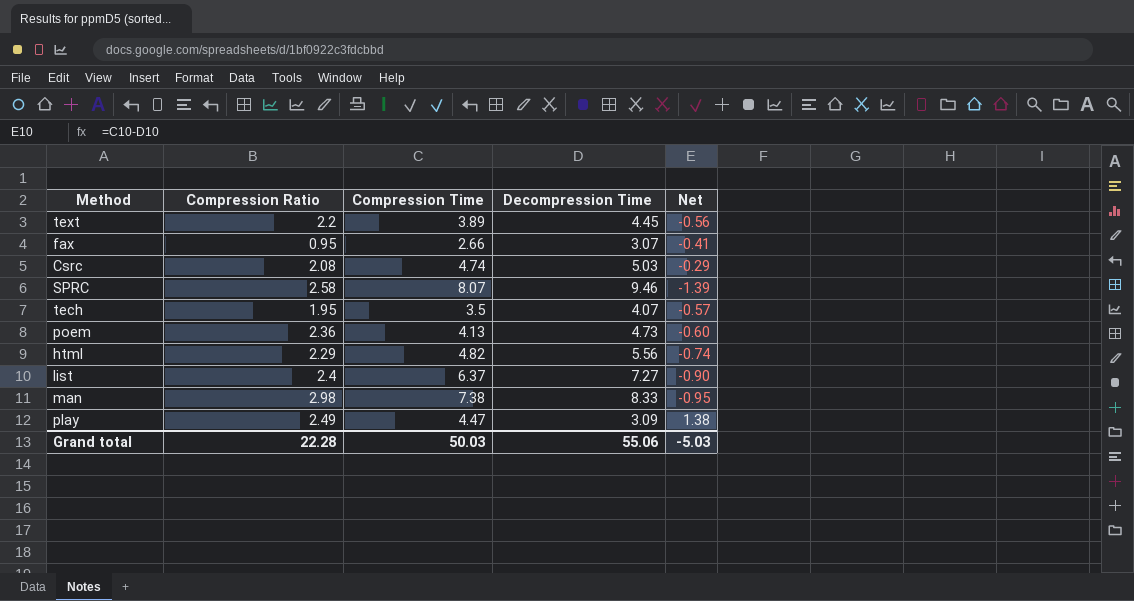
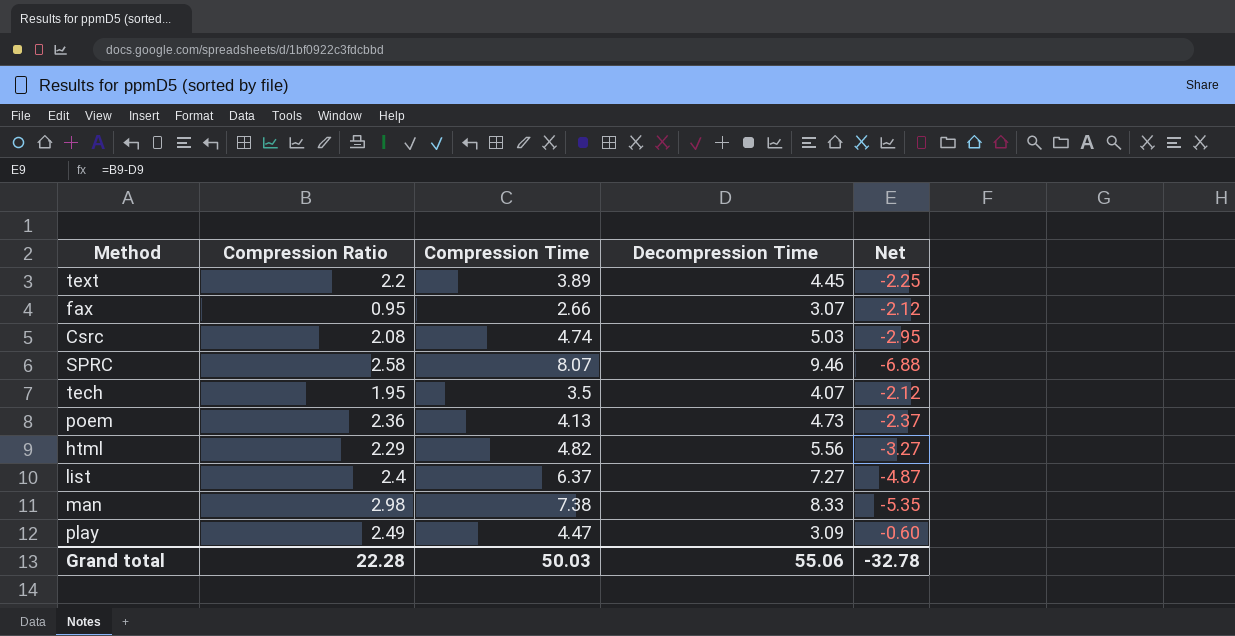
column Net | formula: [Compression Time] - [Decompression Time] -> [Compression Ratio] - [Decompression Time]
Grand total | Net: -5.03 -> -32.78

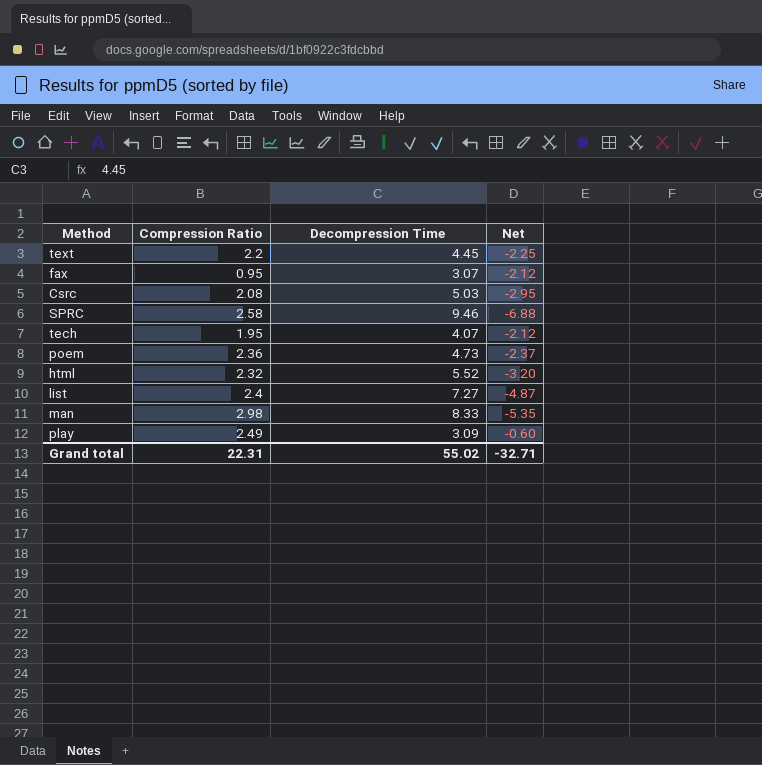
column Compression Time | position: 3 -> none
html | Compression Ratio: 2.29 -> 2.32
html | Decompression Time: 5.56 -> 5.52
html | Net: -3.27 -> -3.20
Grand total | Compression Ratio: 22.28 -> 22.31
Grand total | Decompression Time: 55.06 -> 55.02
Grand total | Net: -32.78 -> -32.71

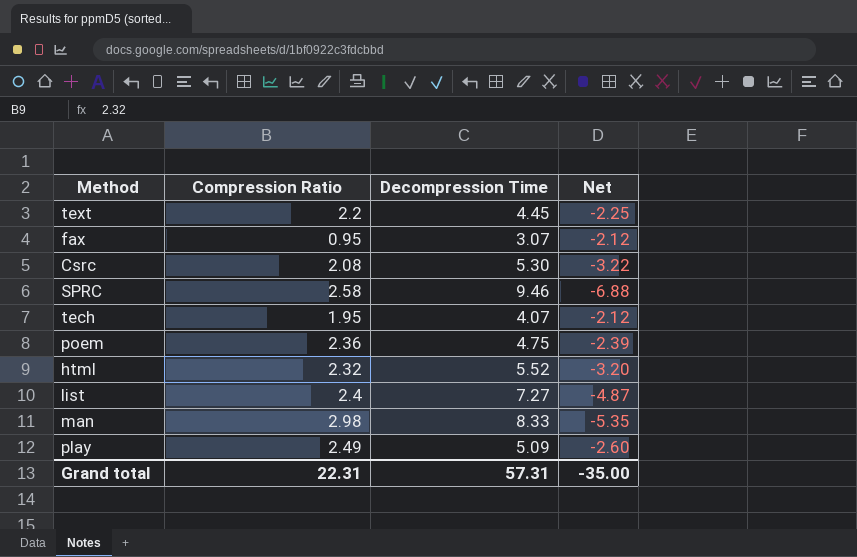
Csrc | Decompression Time: 5.03 -> 5.30
Csrc | Net: -2.95 -> -3.22
poem | Decompression Time: 4.73 -> 4.75
poem | Net: -2.37 -> -2.39
play | Decompression Time: 3.09 -> 5.09
play | Net: -0.60 -> -2.60
Grand total | Decompression Time: 55.02 -> 57.31
Grand total | Net: -32.71 -> -35.00

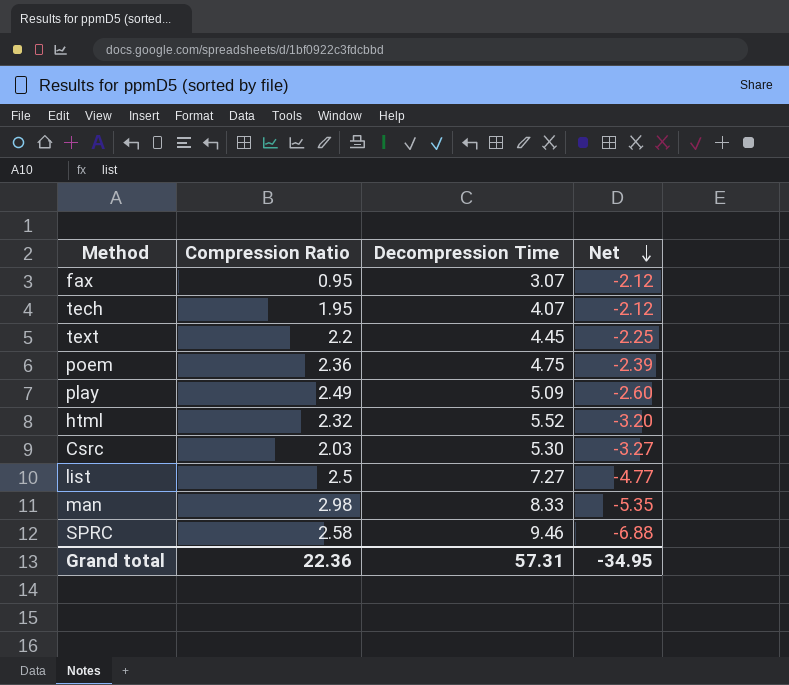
row order: none -> Net descending
Csrc | Compression Ratio: 2.08 -> 2.03
Csrc | Net: -3.22 -> -3.27
list | Compression Ratio: 2.4 -> 2.5
list | Net: -4.87 -> -4.77
Grand total | Compression Ratio: 22.31 -> 22.36
Grand total | Net: -35.00 -> -34.95

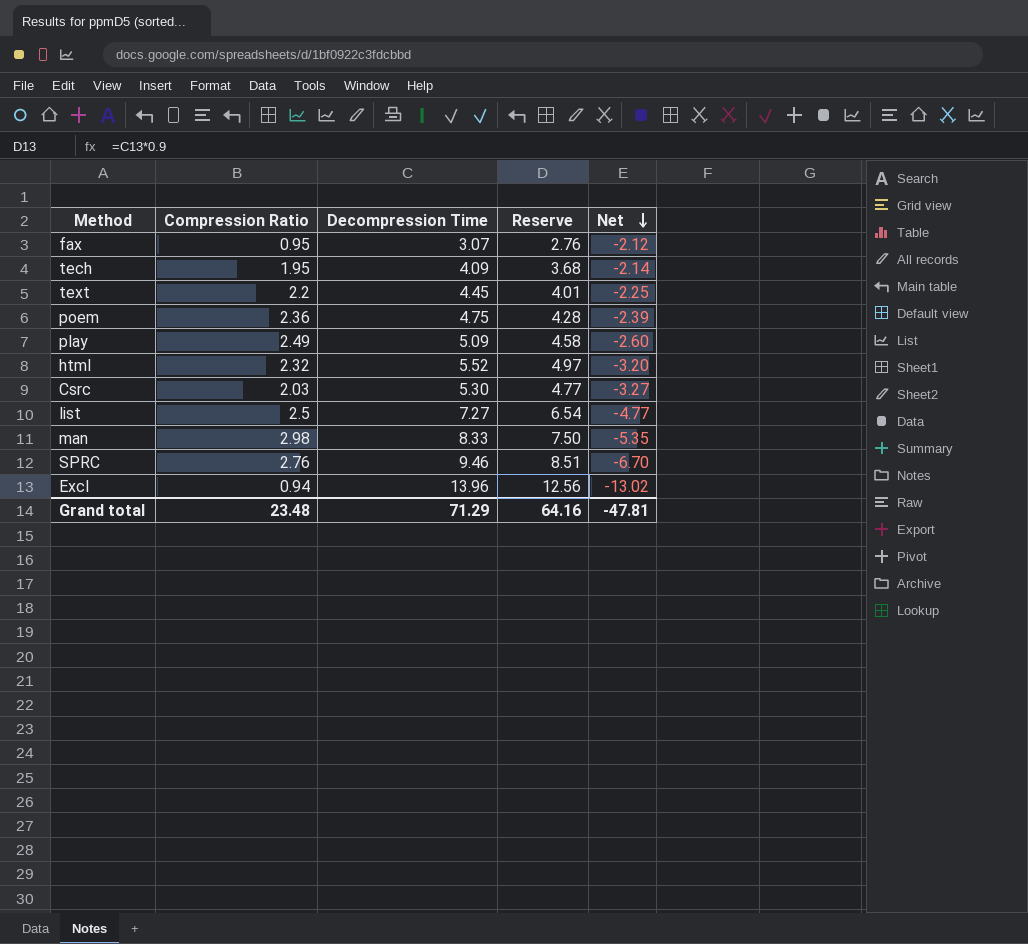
column Reserve | formula: none -> [Decompression Time] * 0.9
tech | Decompression Time: 4.07 -> 4.09
tech | Net: -2.12 -> -2.14
SPRC | Compression Ratio: 2.58 -> 2.76
SPRC | Net: -6.88 -> -6.70
row Excl: none -> 0.94 | 13.96 | 12.56 | -13.02
Grand total | Compression Ratio: 22.36 -> 23.48
Grand total | Decompression Time: 57.31 -> 71.29
Grand total | Net: -34.95 -> -47.81

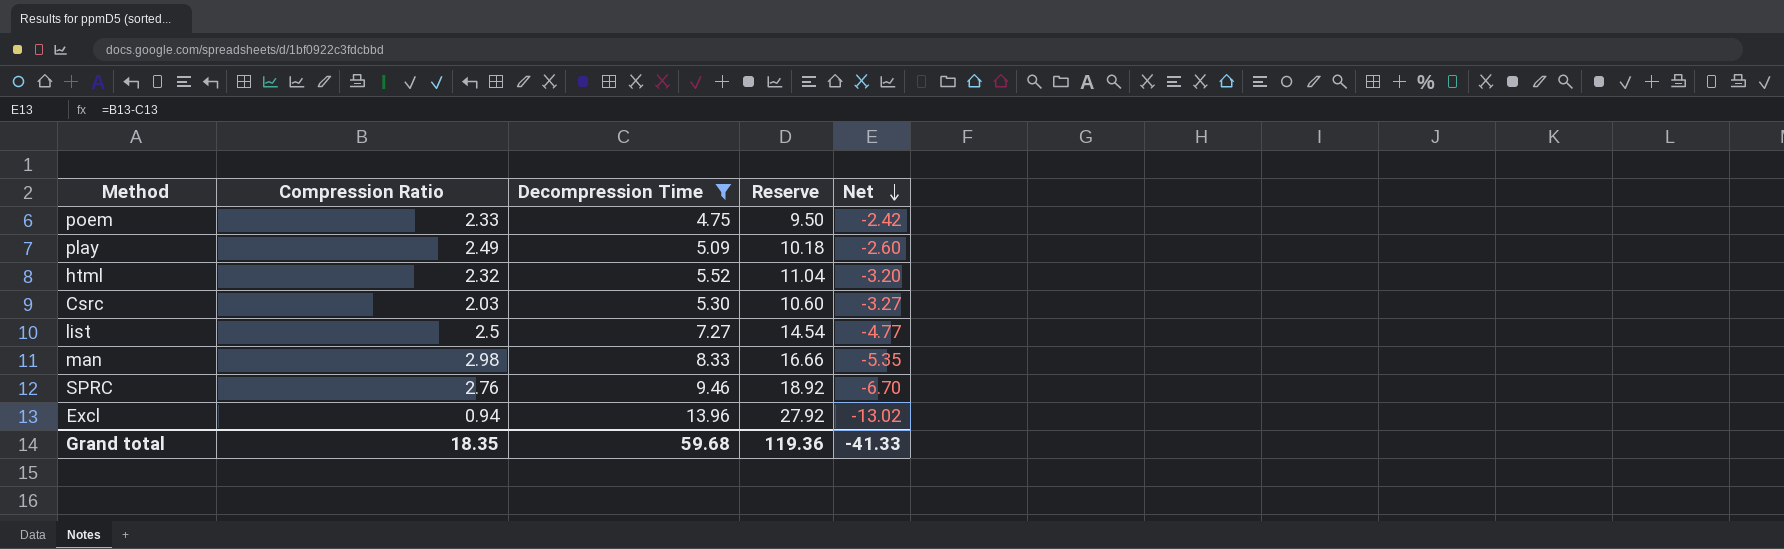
filter: none -> Decompression Time >= 4.75
column Reserve | formula: [Decompression Time] * 0.9 -> [Decompression Time] * 2
poem | Compression Ratio: 2.36 -> 2.33
poem | Net: -2.39 -> -2.42
Grand total | Compression Ratio: 23.48 -> 18.35
Grand total | Decompression Time: 71.29 -> 59.68
Grand total | Reserve: 64.16 -> 119.36
Grand total | Net: -47.81 -> -41.33

